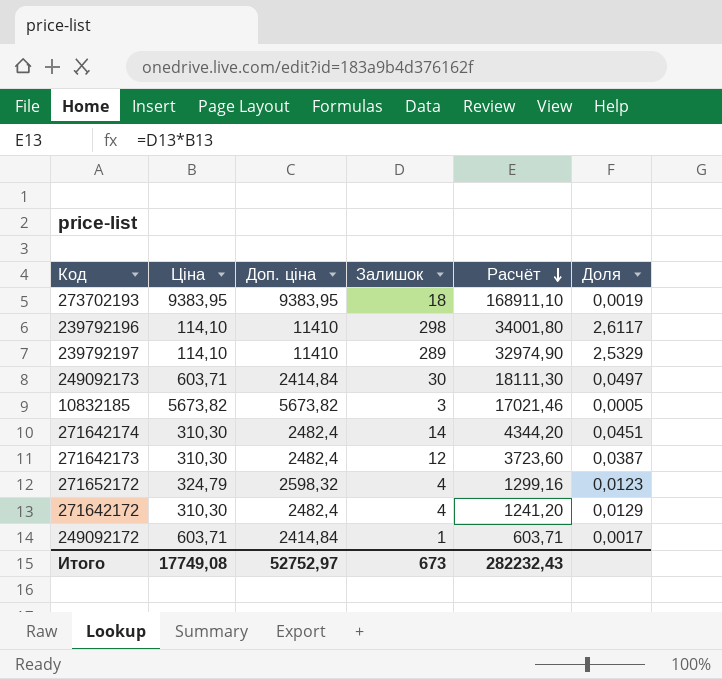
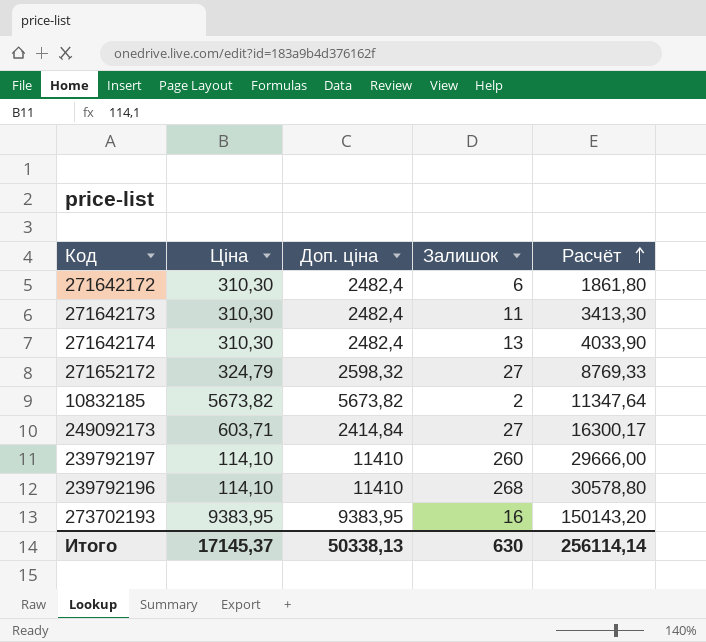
row order: Расчёт descending -> Расчёт ascending
column Доля | formula: [Залишок] / [Ціна] -> none
row 249092172: 603,71 | 2414,84 | 1 | 603,71 | 0,0017 -> none
271642172 | Залишок: 4 -> 6
271642172 | Расчёт: 1241,20 -> 1861,80
271642173 | Залишок: 12 -> 11
271642173 | Расчёт: 3723,60 -> 3413,30
271642174 | Залишок: 14 -> 13
271642174 | Расчёт: 4344,20 -> 4033,90
271652172 | Залишок: 4 -> 27
271652172 | Расчёт: 1299,16 -> 8769,33
10832185 | Залишок: 3 -> 2
10832185 | Расчёт: 17021,46 -> 11347,64
249092173 | Залишок: 30 -> 27
249092173 | Расчёт: 18111,30 -> 16300,17
239792197 | Залишок: 289 -> 260
239792197 | Расчёт: 32974,90 -> 29666,00
239792196 | Залишок: 298 -> 268
239792196 | Расчёт: 34001,80 -> 30578,80
273702193 | Залишок: 18 -> 16
273702193 | Расчёт: 168911,10 -> 150143,20
Итого | Ціна: 17749,08 -> 17145,37
Итого | Доп. ціна: 52752,97 -> 50338,13
Итого | Залишок: 673 -> 630
Итого | Расчёт: 282232,43 -> 256114,14

